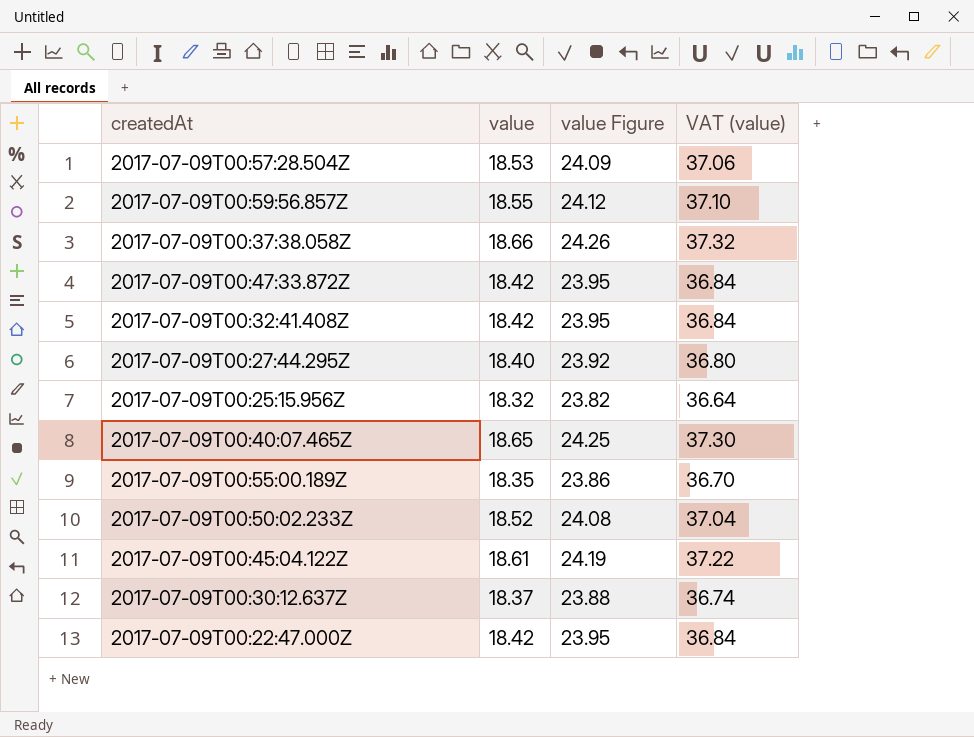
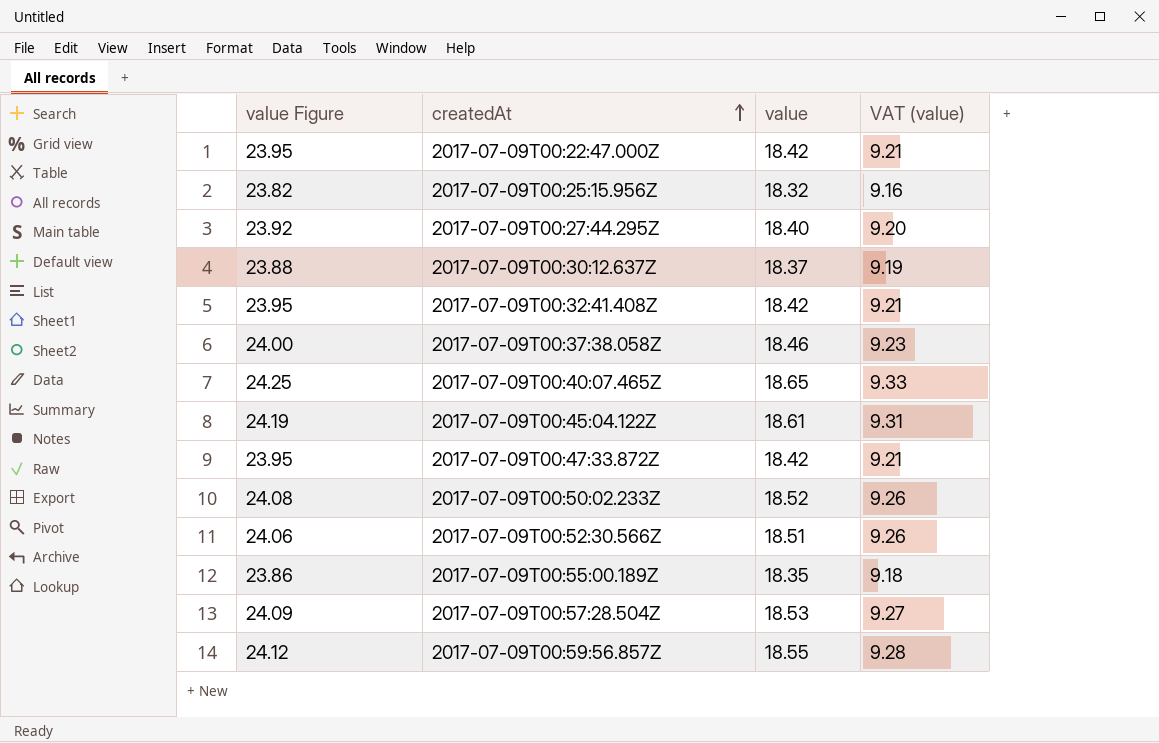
row order: none -> createdAt ascending
column value Figure | position: 3 -> 1
column VAT (value) | formula: [value] * 2 -> [value] * 0.5
2017-07-09T00:37:38.058Z | value Figure: 24.26 -> 24.00
2017-07-09T00:37:38.058Z | value: 18.66 -> 18.46
row 2017-07-09T00:52:30.566Z: none -> 24.06 | 18.51 | 9.26

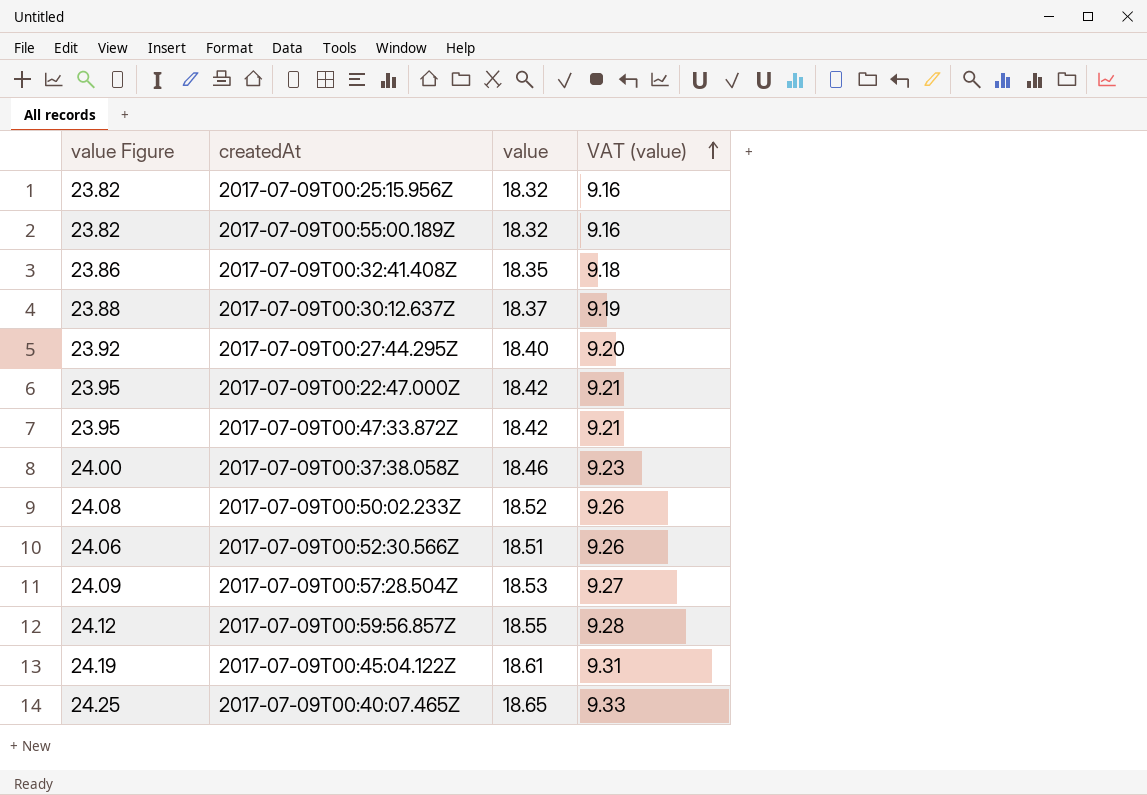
row order: createdAt ascending -> VAT (value) ascending
2017-07-09T00:55:00.189Z | value Figure: 23.86 -> 23.82
2017-07-09T00:55:00.189Z | value: 18.35 -> 18.32
2017-07-09T00:55:00.189Z | VAT (value): 9.18 -> 9.16
2017-07-09T00:32:41.408Z | value Figure: 23.95 -> 23.86
2017-07-09T00:32:41.408Z | value: 18.42 -> 18.35
2017-07-09T00:32:41.408Z | VAT (value): 9.21 -> 9.18

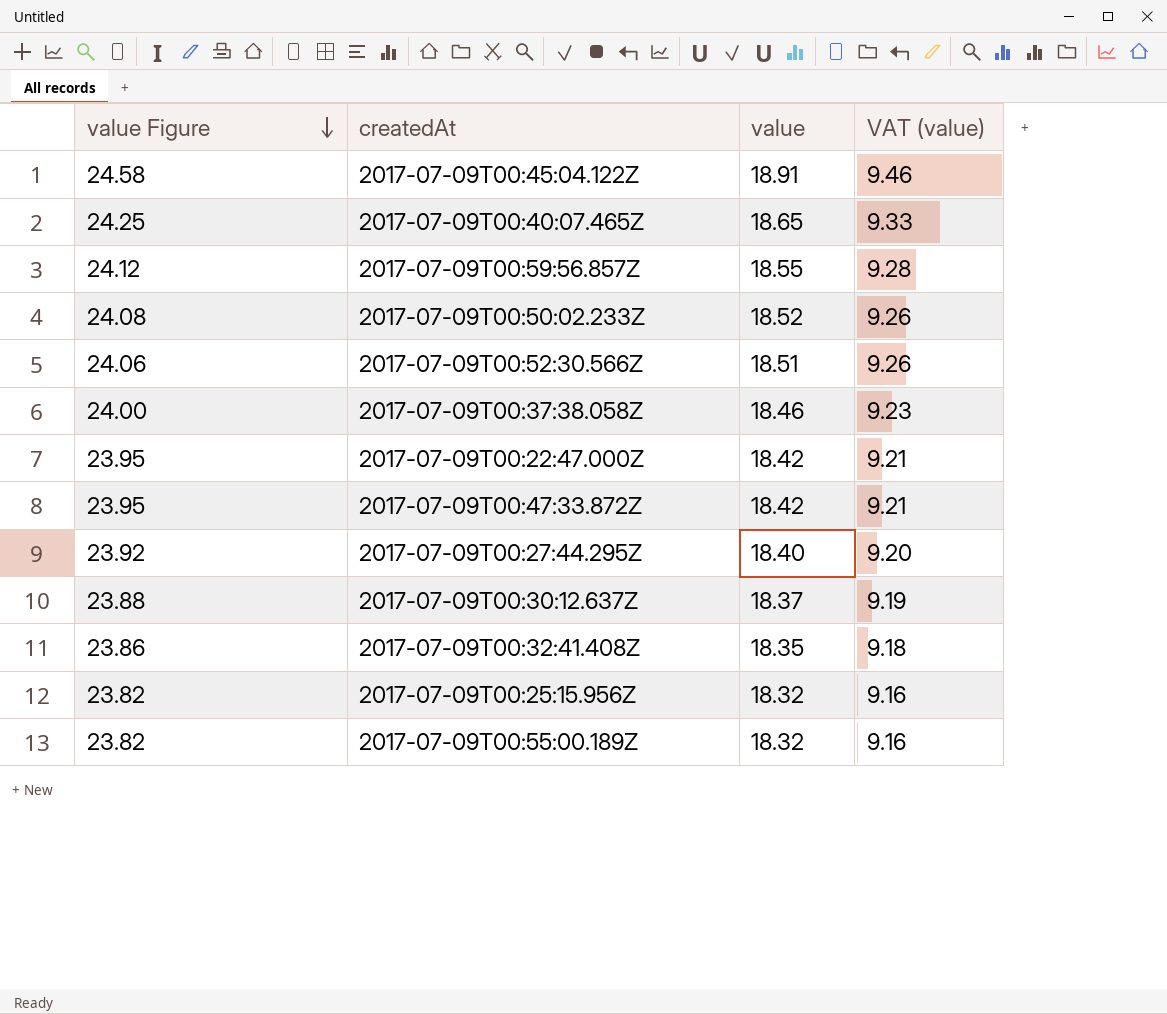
row order: VAT (value) ascending -> value Figure descending
row 2017-07-09T00:57:28.504Z: 24.09 | 18.53 | 9.27 -> none
2017-07-09T00:45:04.122Z | value Figure: 24.19 -> 24.58
2017-07-09T00:45:04.122Z | value: 18.61 -> 18.91
2017-07-09T00:45:04.122Z | VAT (value): 9.31 -> 9.46

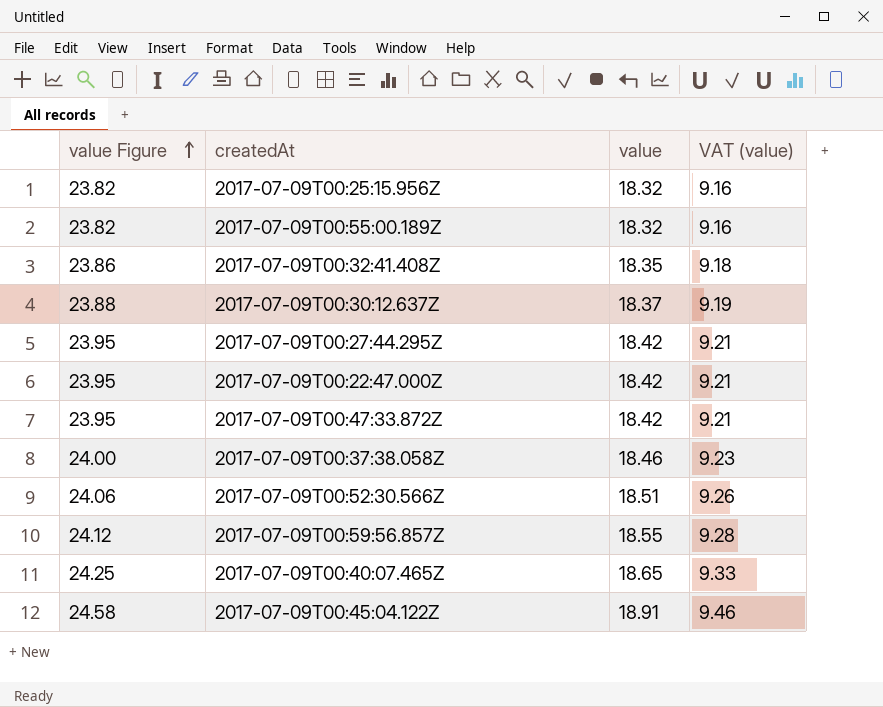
row order: value Figure descending -> value Figure ascending
row 2017-07-09T00:50:02.233Z: 24.08 | 18.52 | 9.26 -> none
2017-07-09T00:27:44.295Z | value Figure: 23.92 -> 23.95
2017-07-09T00:27:44.295Z | value: 18.40 -> 18.42
2017-07-09T00:27:44.295Z | VAT (value): 9.20 -> 9.21

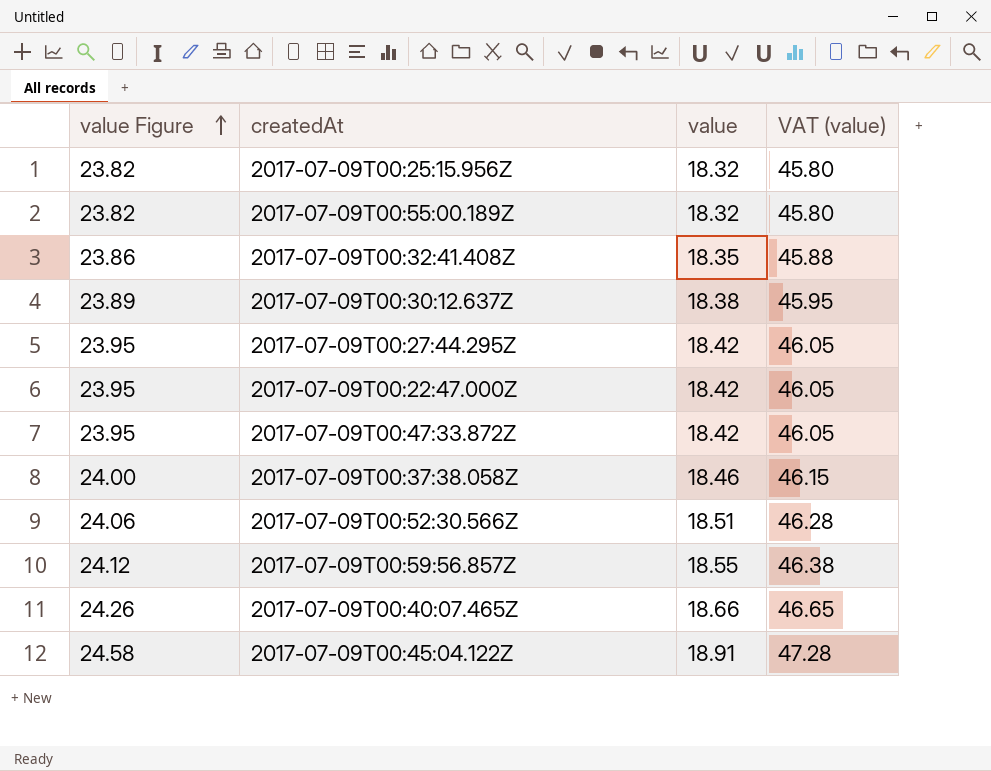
column VAT (value) | formula: [value] * 0.5 -> [value] * 2.5
2017-07-09T00:30:12.637Z | value Figure: 23.88 -> 23.89
2017-07-09T00:30:12.637Z | value: 18.37 -> 18.38
2017-07-09T00:40:07.465Z | value Figure: 24.25 -> 24.26
2017-07-09T00:40:07.465Z | value: 18.65 -> 18.66

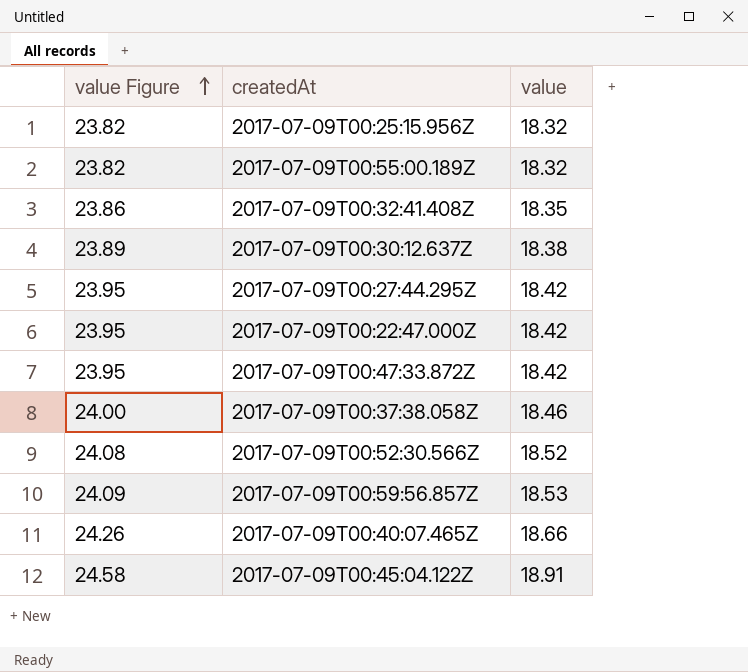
column VAT (value) | formula: [value] * 2.5 -> none
2017-07-09T00:52:30.566Z | value Figure: 24.06 -> 24.08
2017-07-09T00:52:30.566Z | value: 18.51 -> 18.52
2017-07-09T00:59:56.857Z | value Figure: 24.12 -> 24.09
2017-07-09T00:59:56.857Z | value: 18.55 -> 18.53

